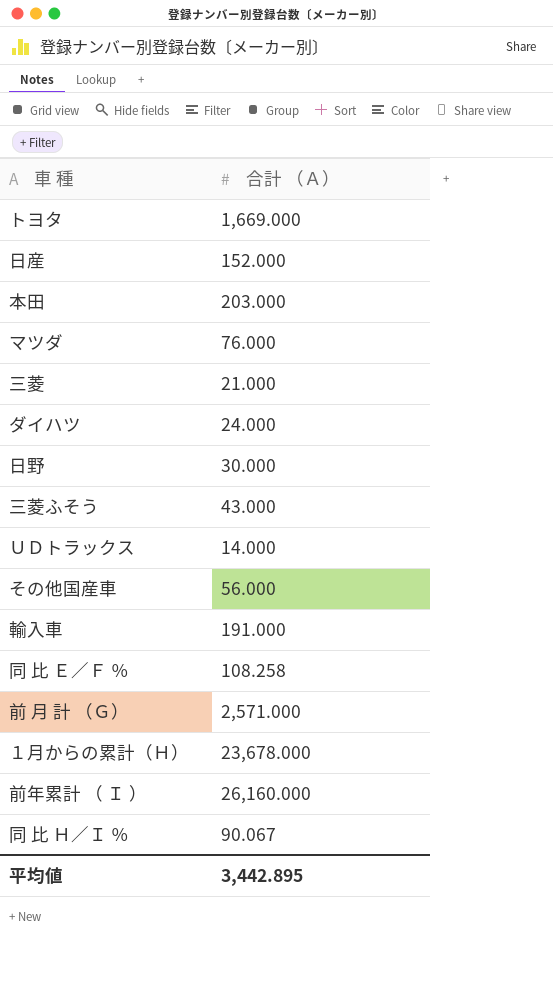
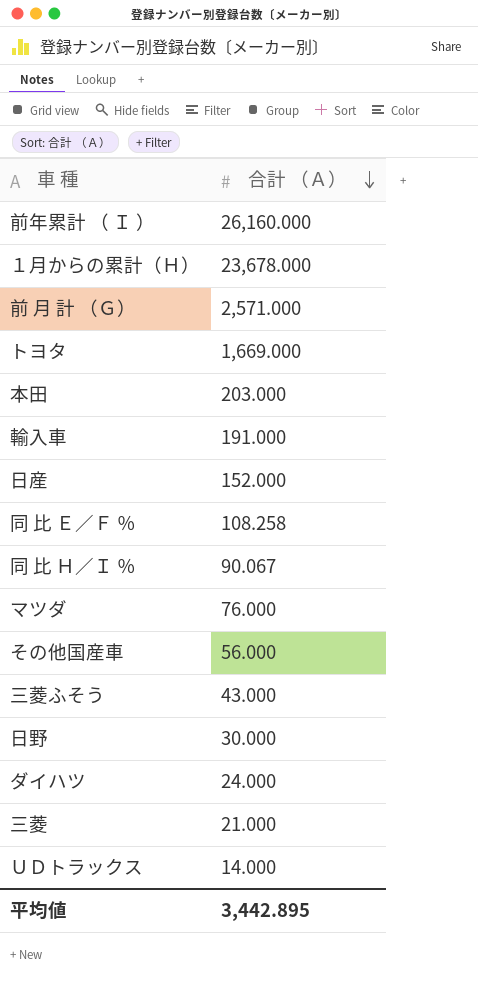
row order: none -> 合計 （Ａ） descending

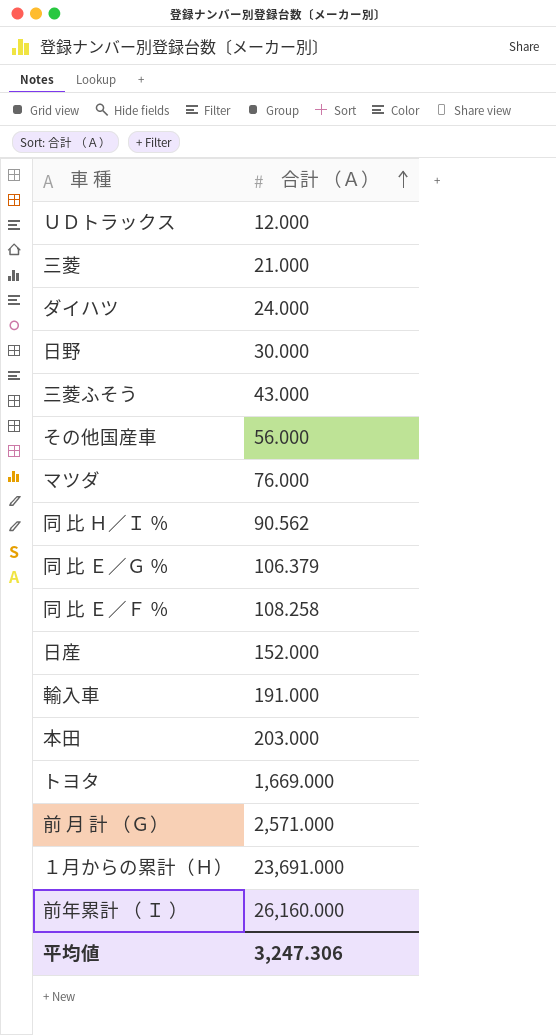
row order: 合計 （Ａ） descending -> 合計 （Ａ） ascending
ＵＤトラックス | 合計 （Ａ）: 14.000 -> 12.000
同 比 Ｈ／Ｉ ％ | 合計 （Ａ）: 90.067 -> 90.562
row 同 比 Ｅ／Ｇ ％: none -> 106.379
１月からの累計（Ｈ） | 合計 （Ａ）: 23,678.000 -> 23,691.000
平均値 | 合計 （Ａ）: 3,442.895 -> 3,247.306

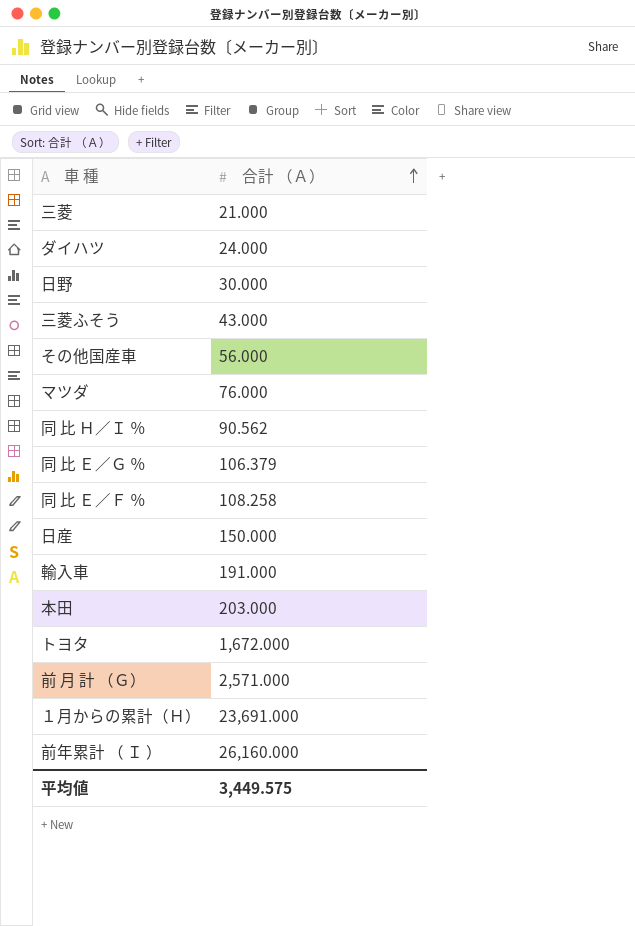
row ＵＤトラックス: 12.000 -> none
日産 | 合計 （Ａ）: 152.000 -> 150.000
トヨタ | 合計 （Ａ）: 1,669.000 -> 1,672.000
平均値 | 合計 （Ａ）: 3,247.306 -> 3,449.575

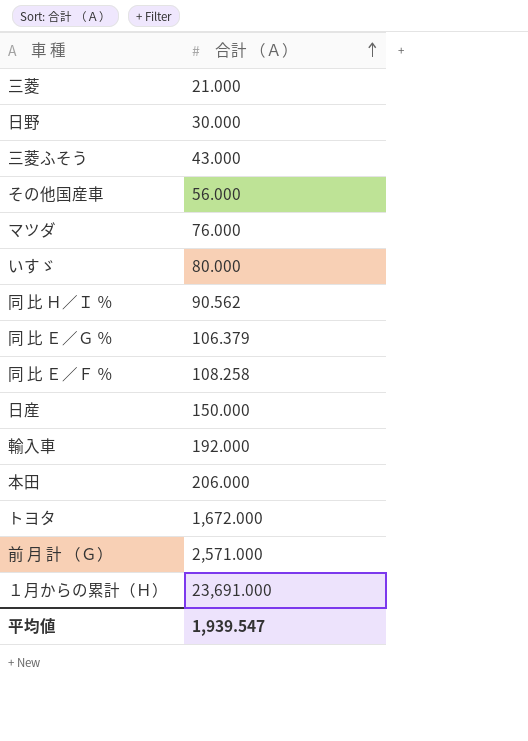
row ダイハツ: 24.000 -> none
row 前年累計 （ Ｉ ）: 26,160.000 -> none
row いすゞ: none -> 80.000
輸入車 | 合計 （Ａ）: 191.000 -> 192.000
本田 | 合計 （Ａ）: 203.000 -> 206.000
平均値 | 合計 （Ａ）: 3,449.575 -> 1,939.547

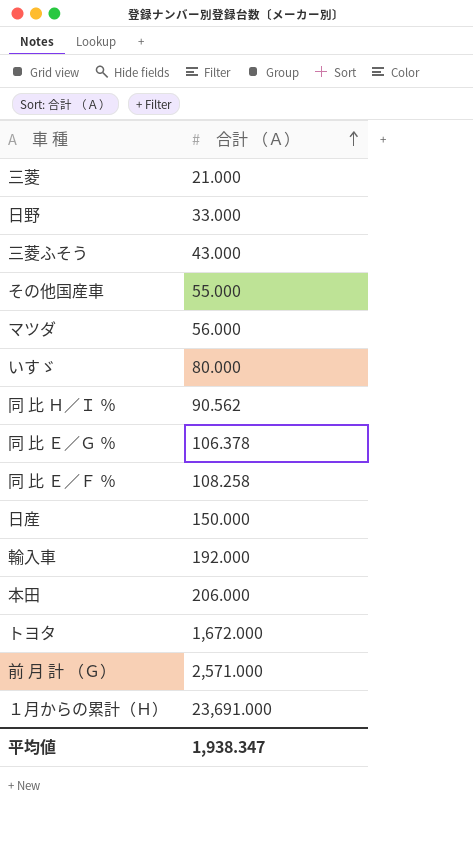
日野 | 合計 （Ａ）: 30.000 -> 33.000
その他国産車 | 合計 （Ａ）: 56.000 -> 55.000
マツダ | 合計 （Ａ）: 76.000 -> 56.000
同 比 Ｅ／Ｇ ％ | 合計 （Ａ）: 106.379 -> 106.378
平均値 | 合計 （Ａ）: 1,939.547 -> 1,938.347

